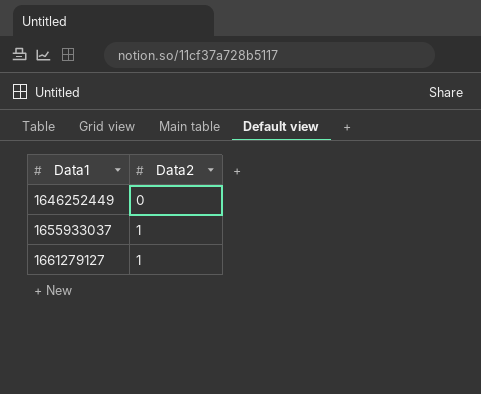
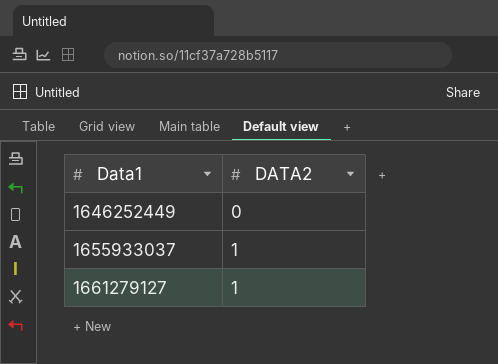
column name: Data2 -> DATA2

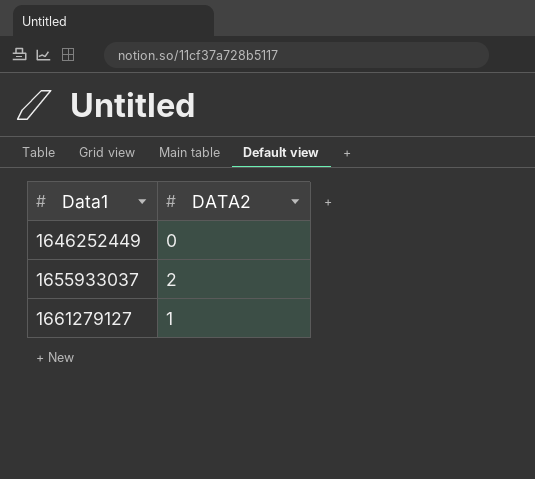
1655933037 | DATA2: 1 -> 2

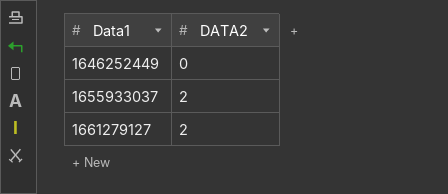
1661279127 | DATA2: 1 -> 2

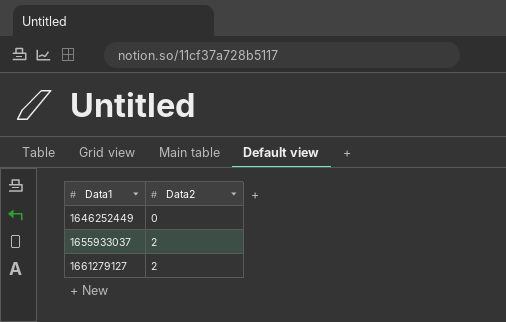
column name: DATA2 -> Data2

